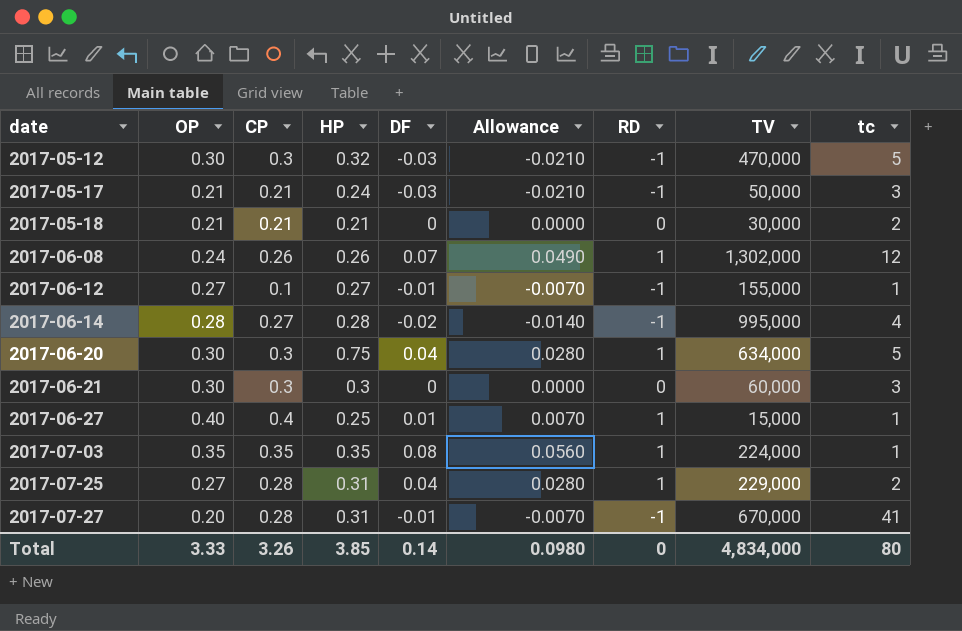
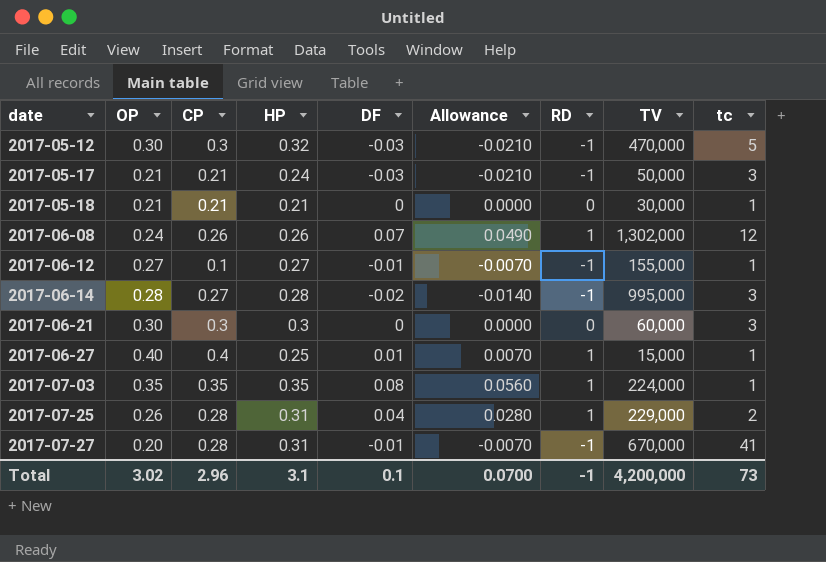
row 2017-06-20: 0.30 | 0.3 | 0.75 | 0.04 | 0.0280 | 1 | 634,000 | 5 -> none
2017-05-18 | tc: 2 -> 1
2017-06-14 | tc: 4 -> 3
2017-07-25 | OP: 0.27 -> 0.26
Total | OP: 3.33 -> 3.02
Total | CP: 3.26 -> 2.96
Total | HP: 3.85 -> 3.1
Total | DF: 0.14 -> 0.1
Total | Allowance: 0.0980 -> 0.0700
Total | RD: 0 -> -1
Total | TV: 4,834,000 -> 4,200,000
Total | tc: 80 -> 73

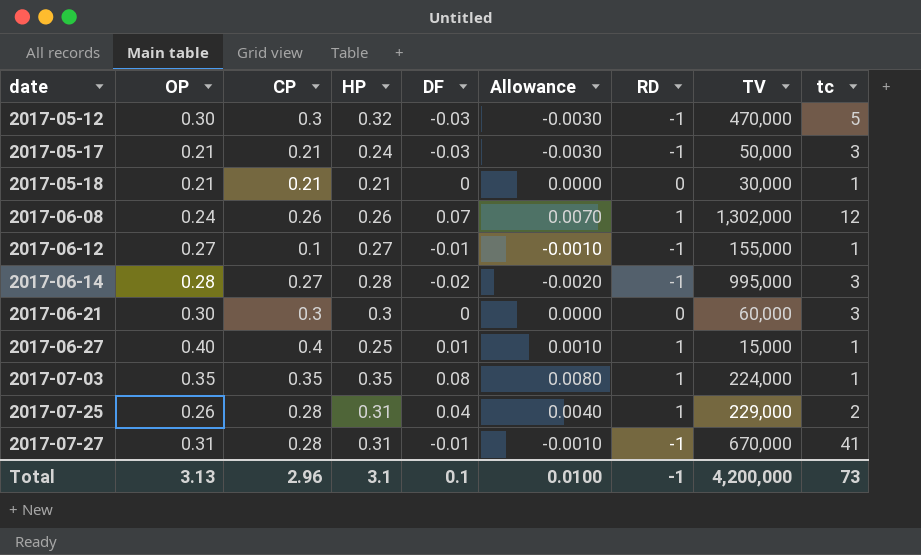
column Allowance | formula: [DF] * 0.7 -> [DF] * 0.1
2017-07-27 | OP: 0.20 -> 0.31
Total | OP: 3.02 -> 3.13
Total | Allowance: 0.0700 -> 0.0100

